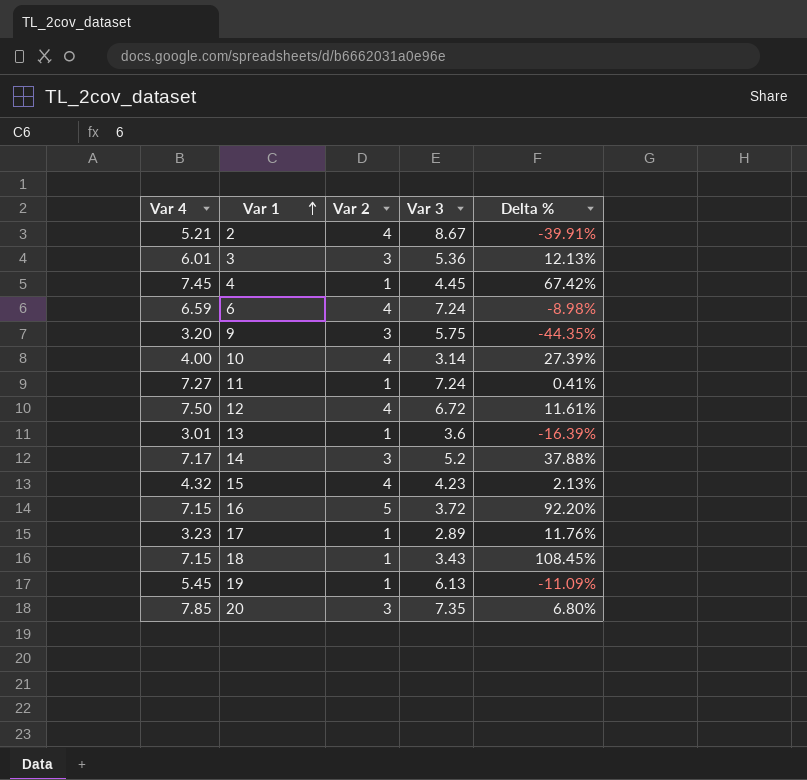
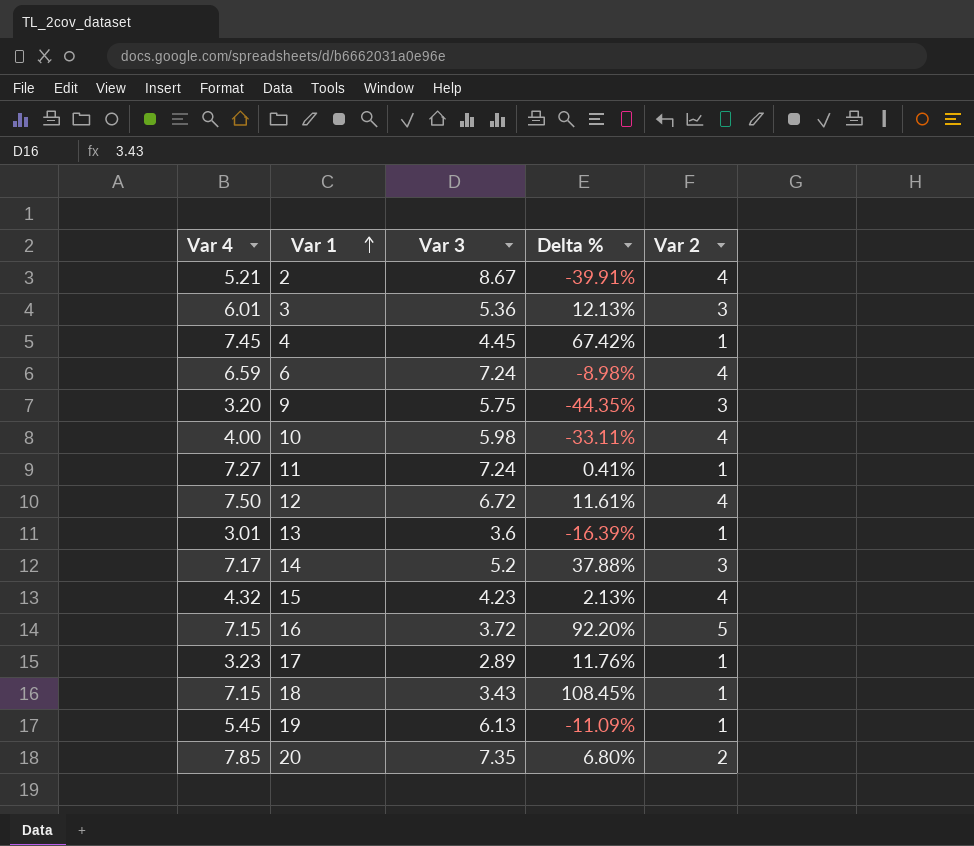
column Var 2 | position: 3 -> 5
10 | Var 3: 3.14 -> 5.98
10 | Delta %: 27.39% -> -33.11%
20 | Var 2: 3 -> 2

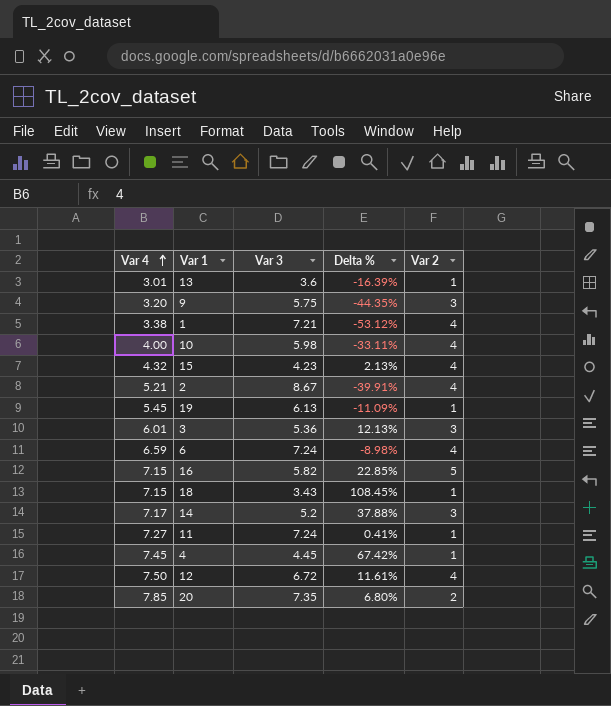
row order: Var 1 ascending -> Var 4 ascending
row 17: 3.23 | 2.89 | 11.76% | 1 -> none
row 1: none -> 3.38 | 7.21 | -53.12% | 4
16 | Var 3: 3.72 -> 5.82
16 | Delta %: 92.20% -> 22.85%

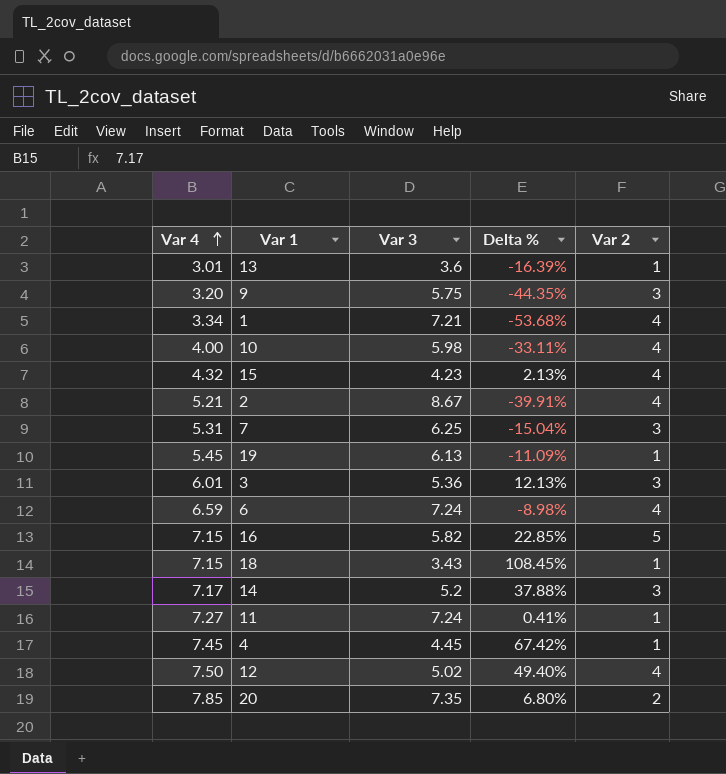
1 | Var 4: 3.38 -> 3.34
1 | Delta %: -53.12% -> -53.68%
row 7: none -> 5.31 | 6.25 | -15.04% | 3
12 | Var 3: 6.72 -> 5.02
12 | Delta %: 11.61% -> 49.40%

